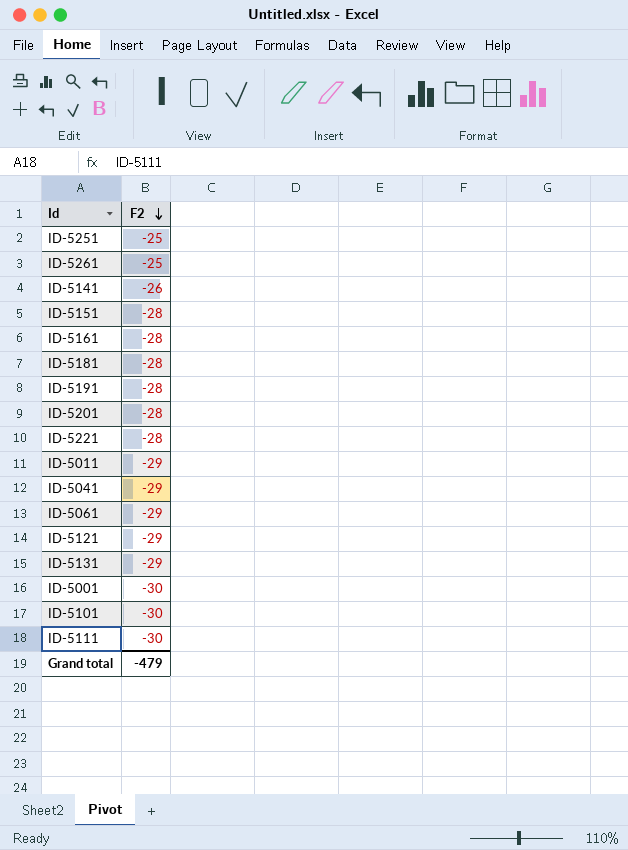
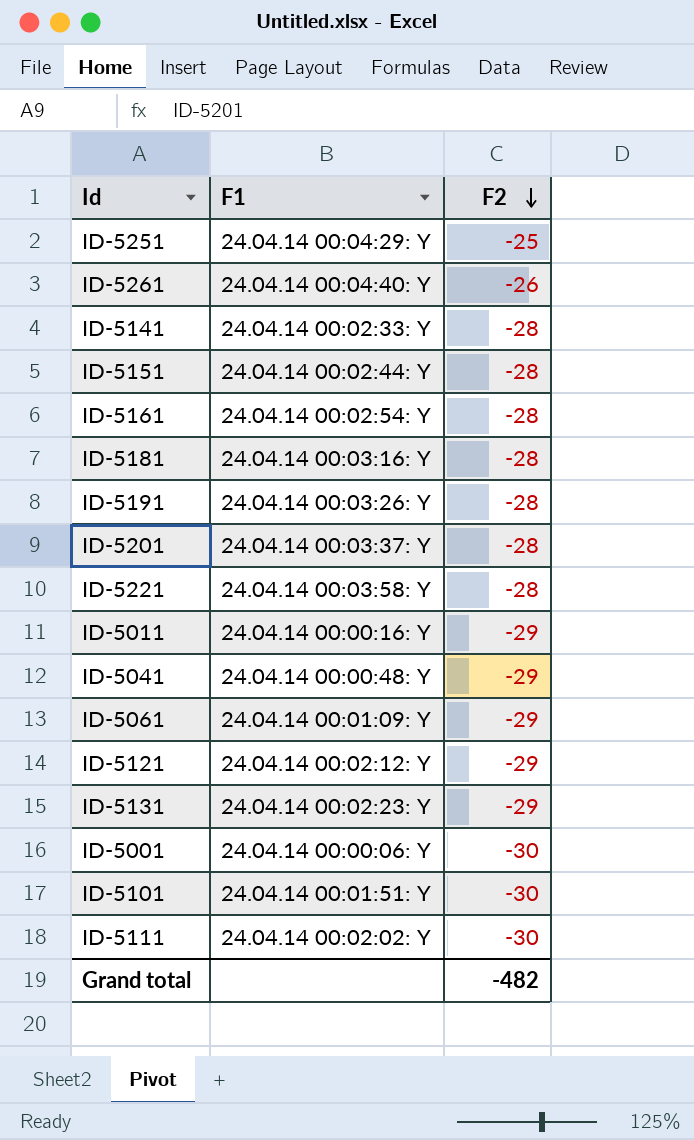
column F1 | position: none -> 2
ID-5261 | F2: -25 -> -26
ID-5141 | F2: -26 -> -28
Grand total | F2: -479 -> -482

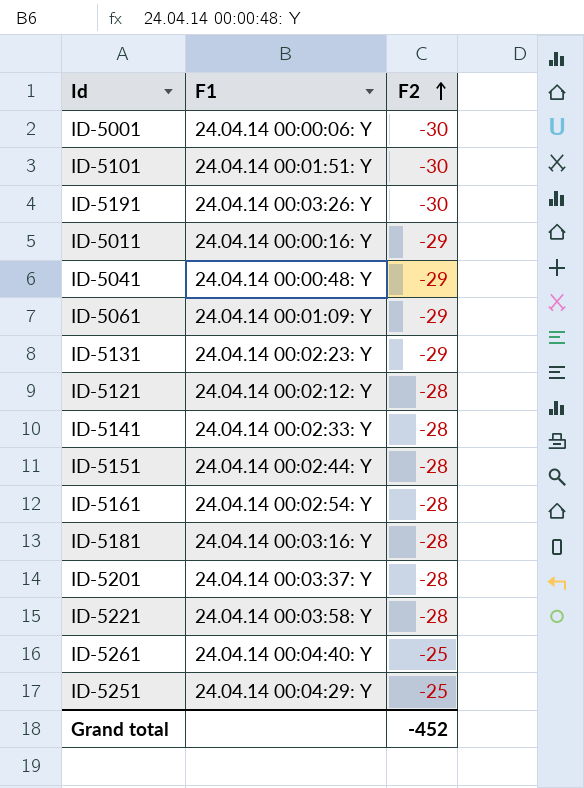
row order: F2 descending -> F2 ascending
row ID-5111: 24.04.14 00:02:02: Y | -30 -> none
ID-5191 | F2: -28 -> -30
ID-5121 | F2: -29 -> -28
ID-5261 | F2: -26 -> -25
Grand total | F2: -482 -> -452

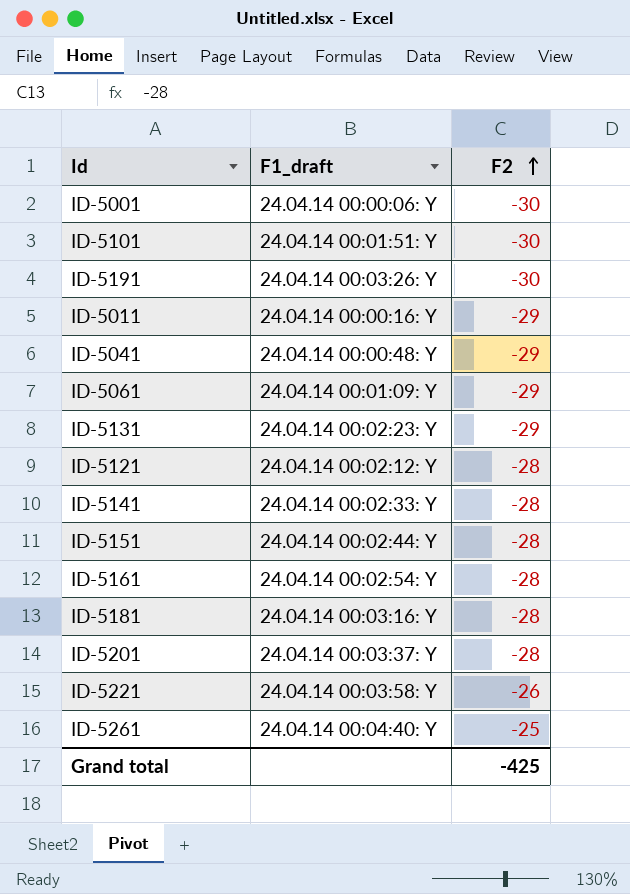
column name: F1 -> F1_draft
row ID-5251: 24.04.14 00:04:29: Y | -25 -> none
ID-5221 | F2: -28 -> -26
Grand total | F2: -452 -> -425

